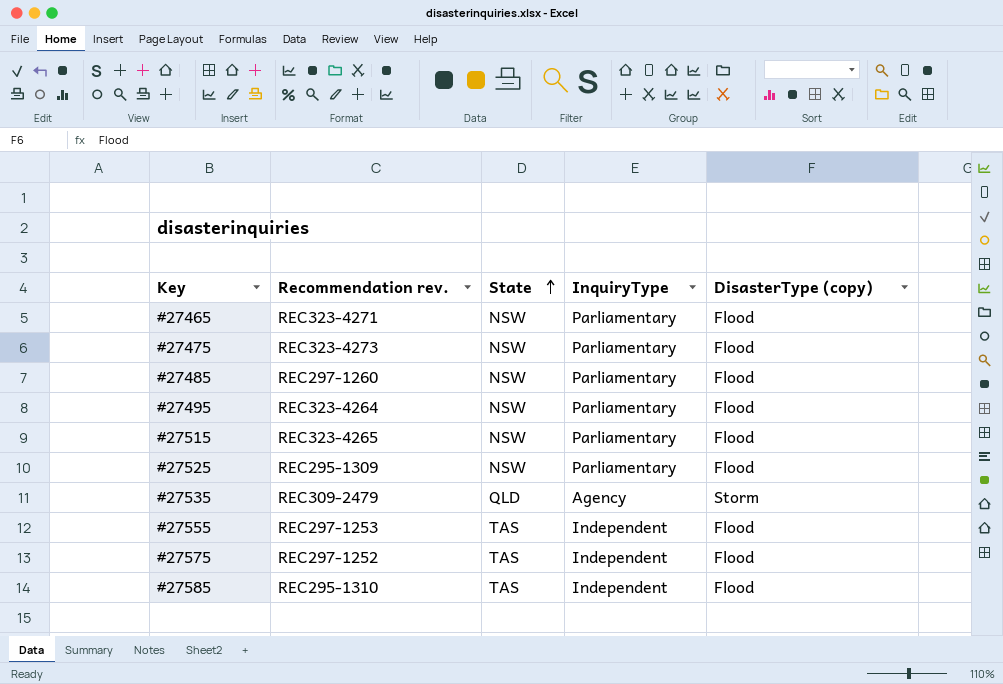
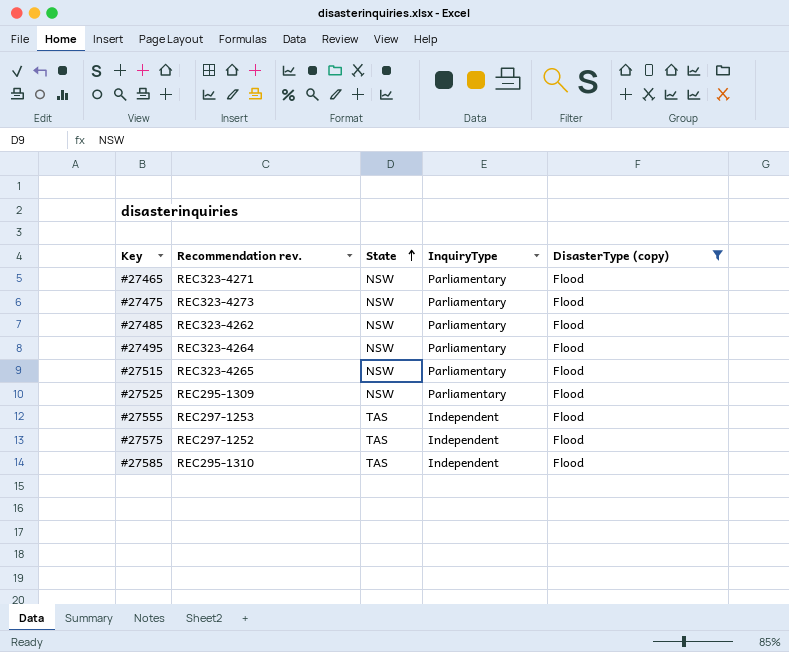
filter: none -> DisasterType (copy) = Flood
#27485 | Recommendation rev.: REC297-1260 -> REC323-4262

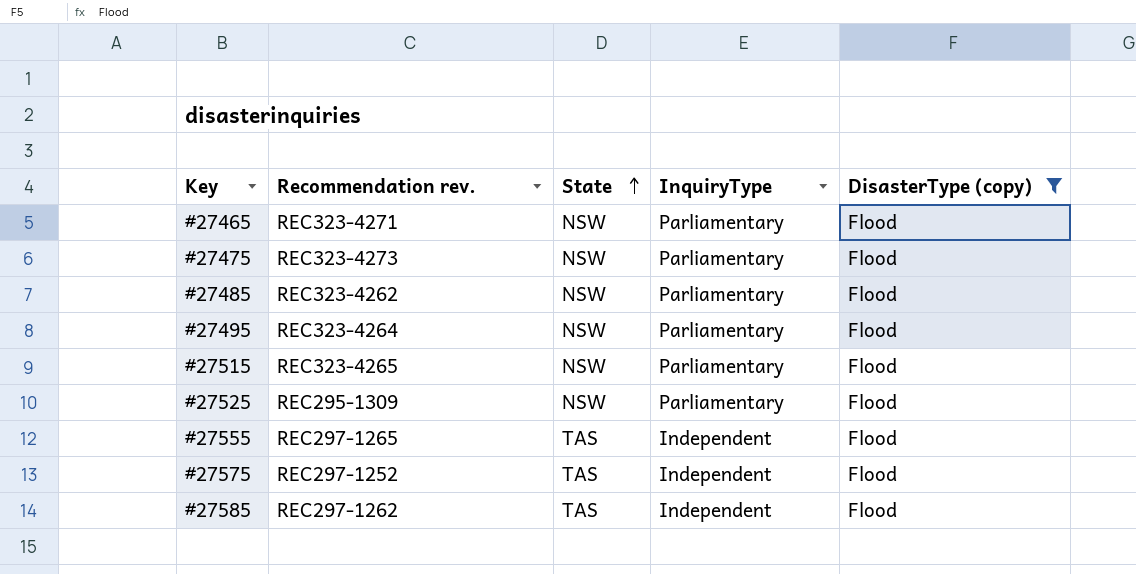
#27555 | Recommendation rev.: REC297-1253 -> REC297-1265
#27585 | Recommendation rev.: REC295-1310 -> REC297-1262

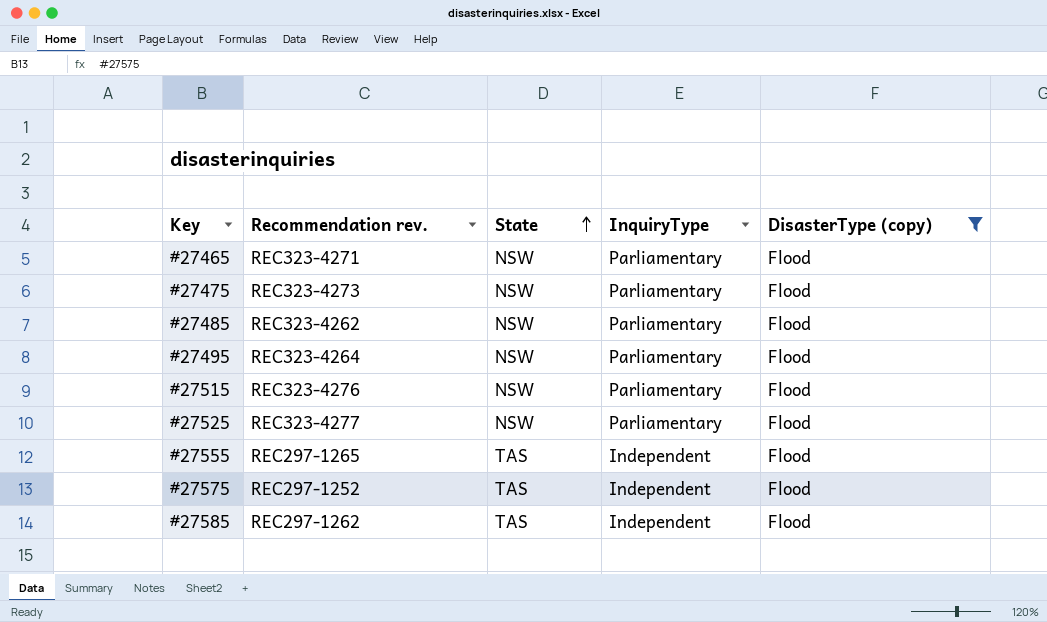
#27515 | Recommendation rev.: REC323-4265 -> REC323-4276
#27525 | Recommendation rev.: REC295-1309 -> REC323-4277

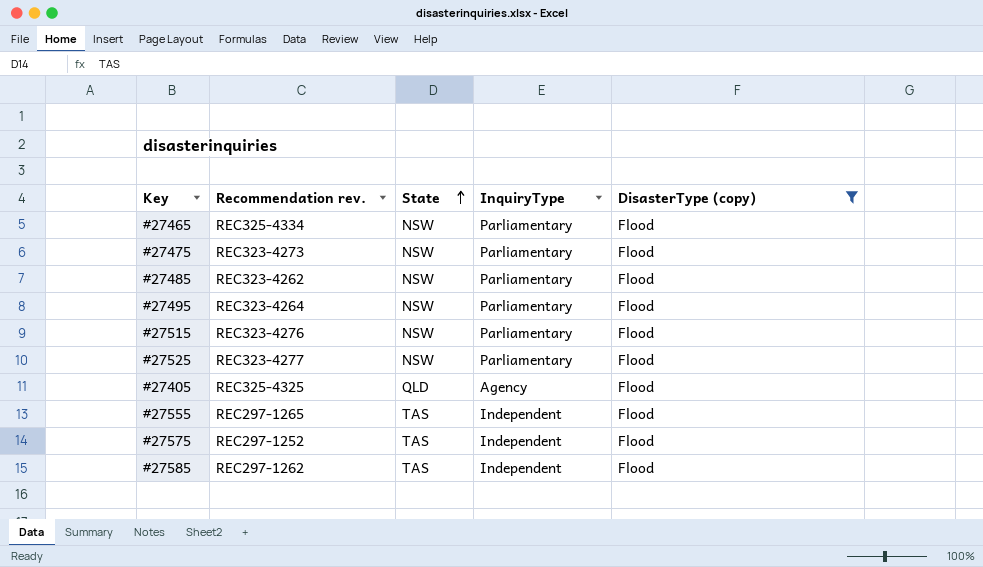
#27465 | Recommendation rev.: REC323-4271 -> REC325-4334
row #27405: none -> REC325-4325 | QLD | Agency | Flood

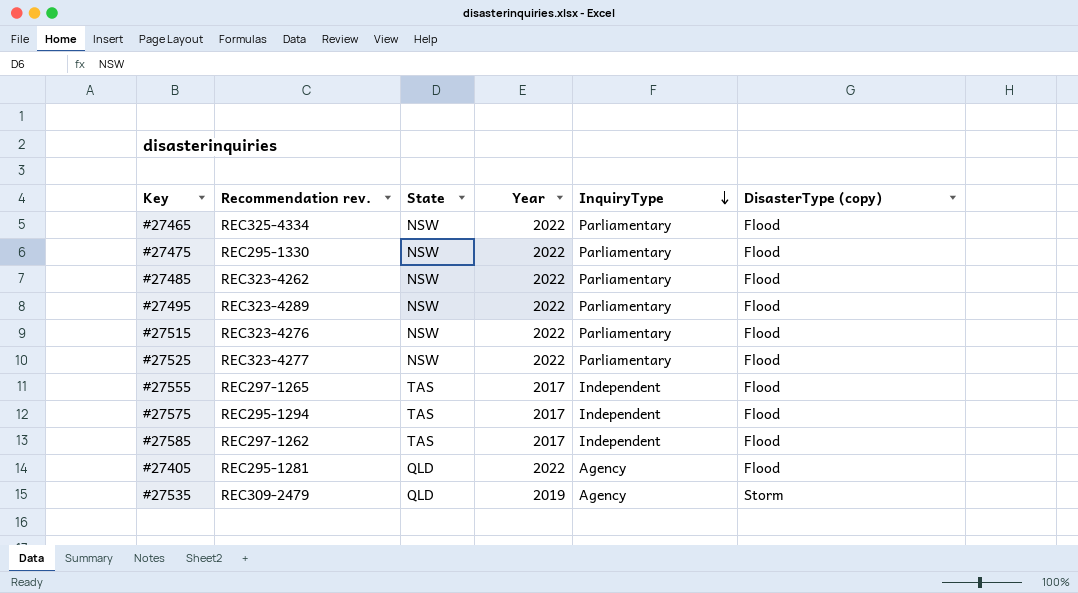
filter: DisasterType (copy) = Flood -> none
row order: State ascending -> InquiryType descending
column Year | position: none -> 4
#27475 | Recommendation rev.: REC323-4273 -> REC295-1330
#27495 | Recommendation rev.: REC323-4264 -> REC323-4289
#27575 | Recommendation rev.: REC297-1252 -> REC295-1294
#27405 | Recommendation rev.: REC325-4325 -> REC295-1281

